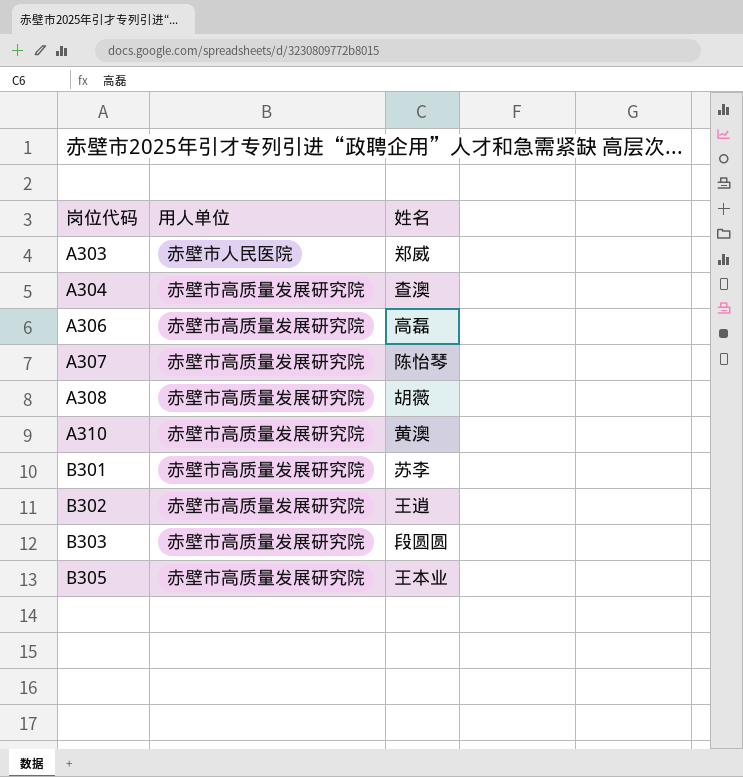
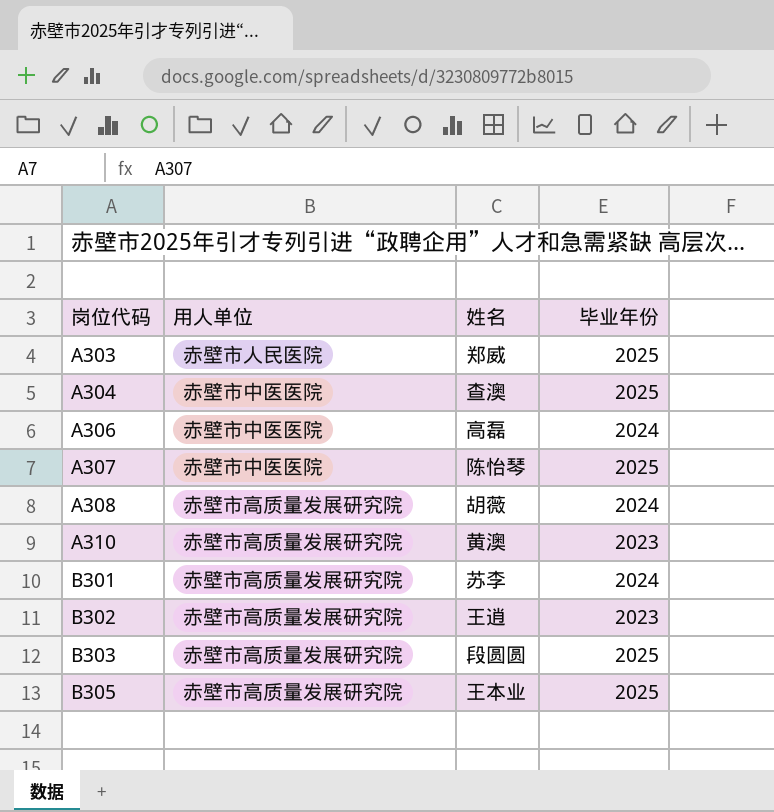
column 毕业年份 | position: none -> 4
A304 | 用人单位: 赤壁市高质量发展研究院 -> 赤壁市中医医院
A306 | 用人单位: 赤壁市高质量发展研究院 -> 赤壁市中医医院
A307 | 用人单位: 赤壁市高质量发展研究院 -> 赤壁市中医医院

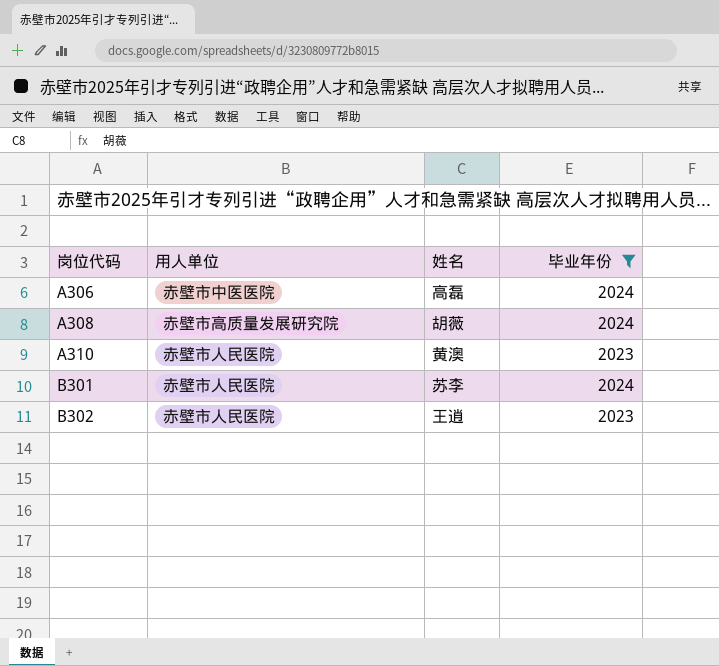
filter: none -> 毕业年份 != 2025
A310 | 用人单位: 赤壁市高质量发展研究院 -> 赤壁市人民医院
B301 | 用人单位: 赤壁市高质量发展研究院 -> 赤壁市人民医院
B302 | 用人单位: 赤壁市高质量发展研究院 -> 赤壁市人民医院

